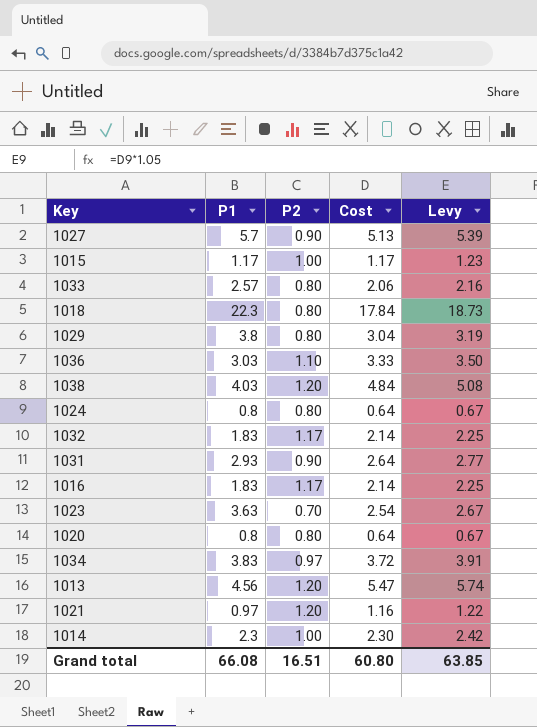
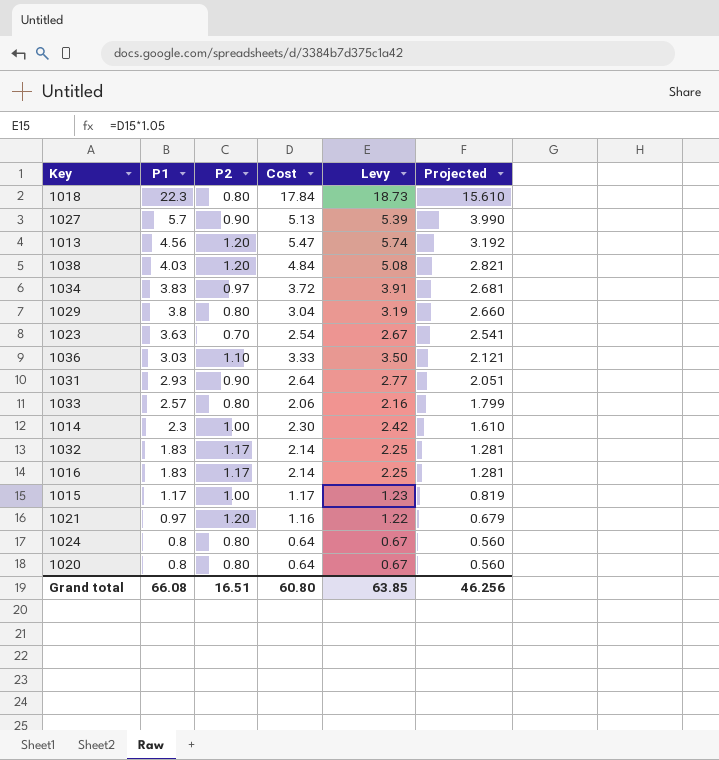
row order: none -> P1 descending
column Projected | formula: none -> [P1] * 0.7

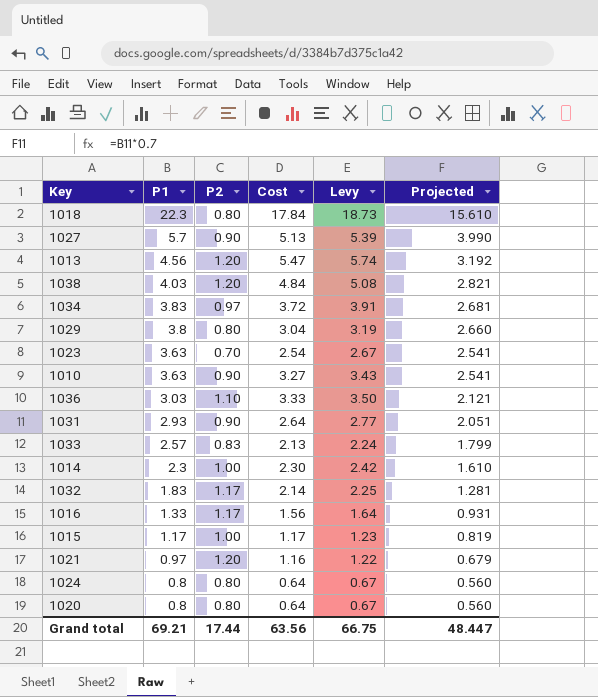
row 1010: none -> 3.63 | 0.90 | 3.27 | 3.43 | 2.541
1033 | P2: 0.80 -> 0.83
1033 | Cost: 2.06 -> 2.13
1033 | Levy: 2.16 -> 2.24
1016 | P1: 1.83 -> 1.33
1016 | Cost: 2.14 -> 1.56
1016 | Levy: 2.25 -> 1.64
1016 | Projected: 1.281 -> 0.931
Grand total | P1: 66.08 -> 69.21
Grand total | P2: 16.51 -> 17.44
Grand total | Cost: 60.80 -> 63.56
Grand total | Levy: 63.85 -> 66.75
Grand total | Projected: 46.256 -> 48.447

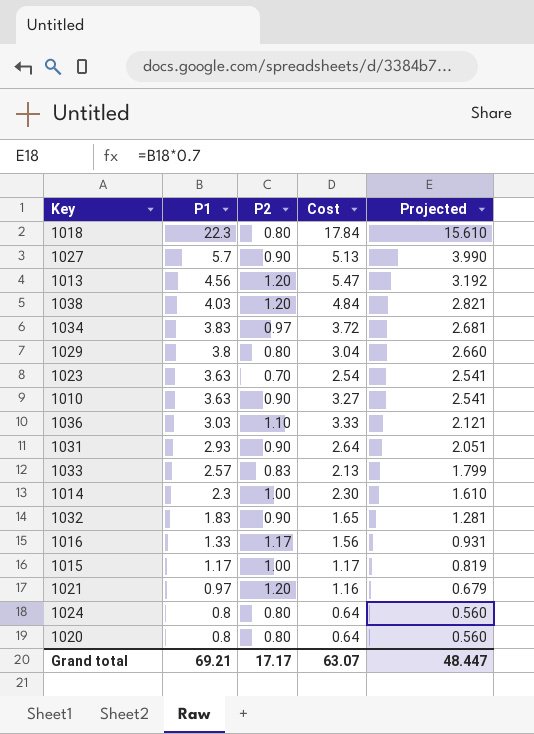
column Levy | formula: [Cost] * 1.05 -> none
1032 | P2: 1.17 -> 0.90
1032 | Cost: 2.14 -> 1.65
Grand total | P2: 17.44 -> 17.17
Grand total | Cost: 63.56 -> 63.07

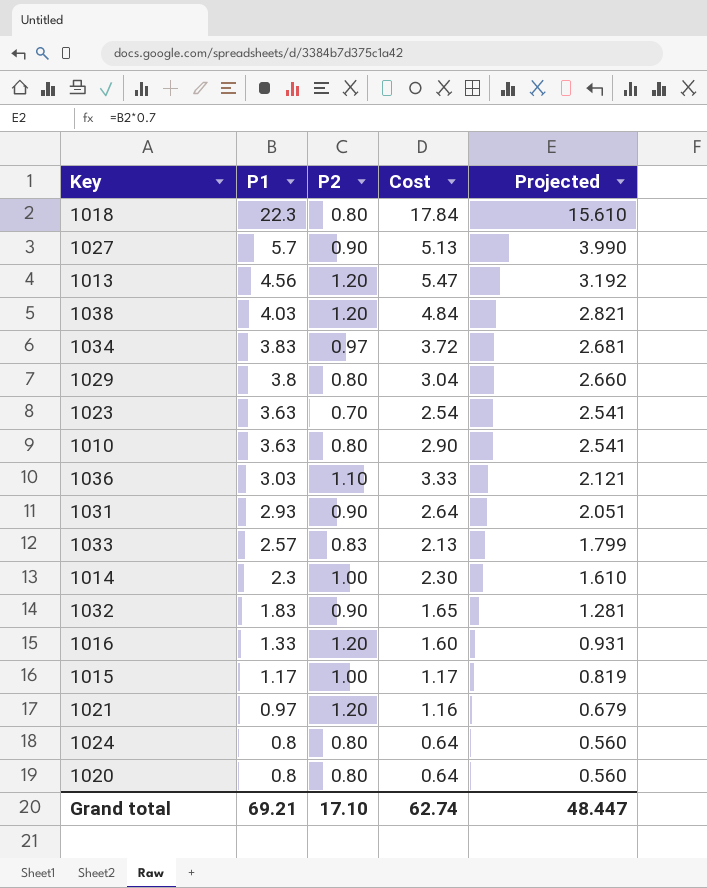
1010 | P2: 0.90 -> 0.80
1010 | Cost: 3.27 -> 2.90
1016 | P2: 1.17 -> 1.20
1016 | Cost: 1.56 -> 1.60
Grand total | P2: 17.17 -> 17.10
Grand total | Cost: 63.07 -> 62.74

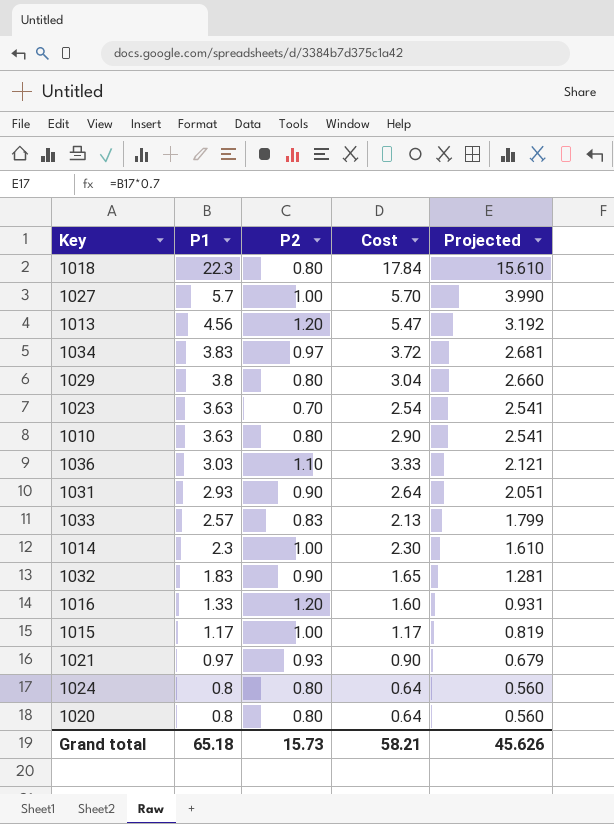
row 1038: 4.03 | 1.20 | 4.84 | 2.821 -> none
1027 | P2: 0.90 -> 1.00
1027 | Cost: 5.13 -> 5.70
1021 | P2: 1.20 -> 0.93
1021 | Cost: 1.16 -> 0.90
Grand total | P1: 69.21 -> 65.18
Grand total | P2: 17.10 -> 15.73
Grand total | Cost: 62.74 -> 58.21
Grand total | Projected: 48.447 -> 45.626

